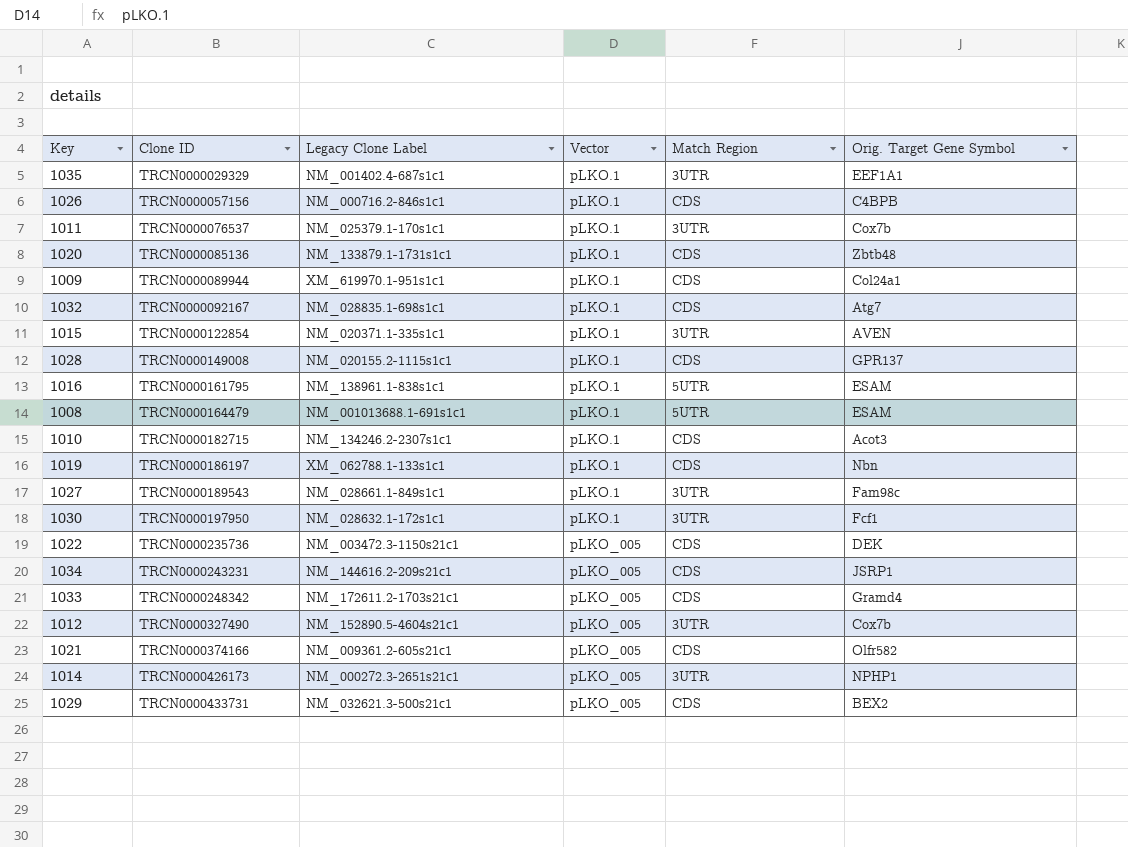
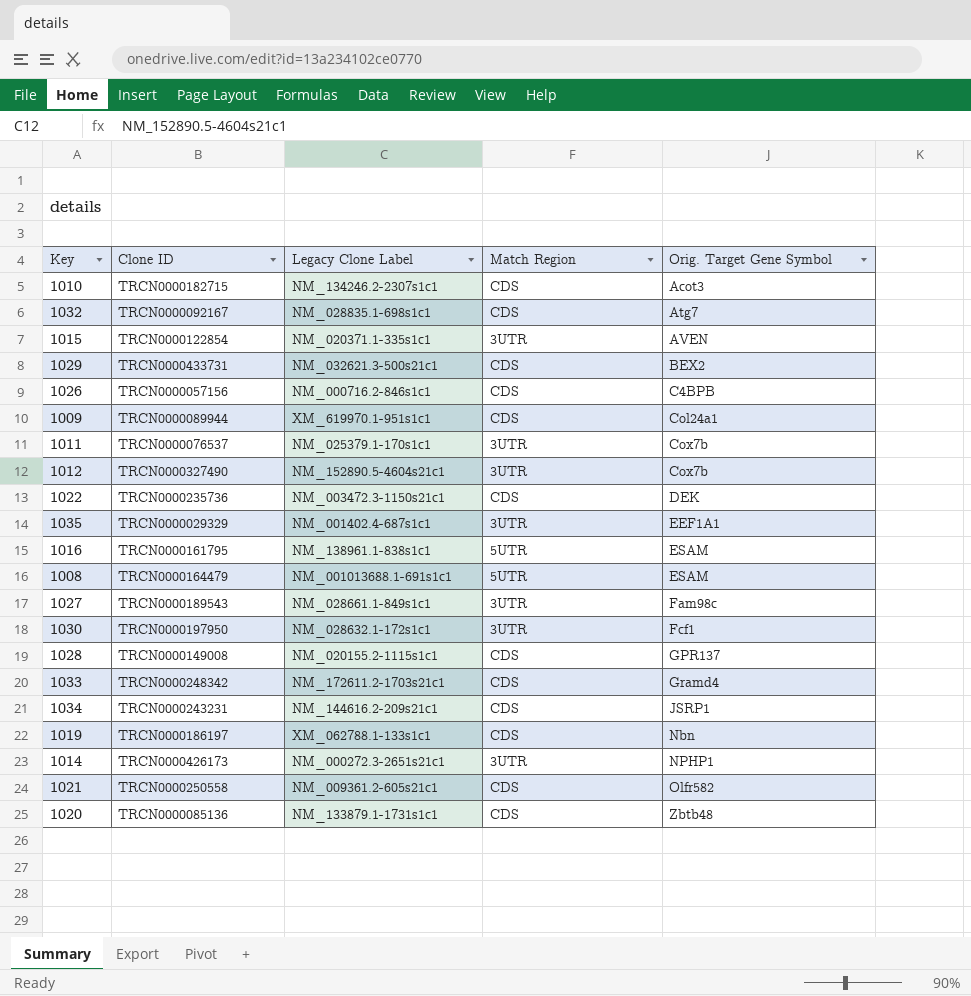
row order: Clone ID ascending -> Orig. Target Gene Symbol ascending
column Vector | position: 4 -> none
1021 | Clone ID: TRCN0000374166 -> TRCN0000250558

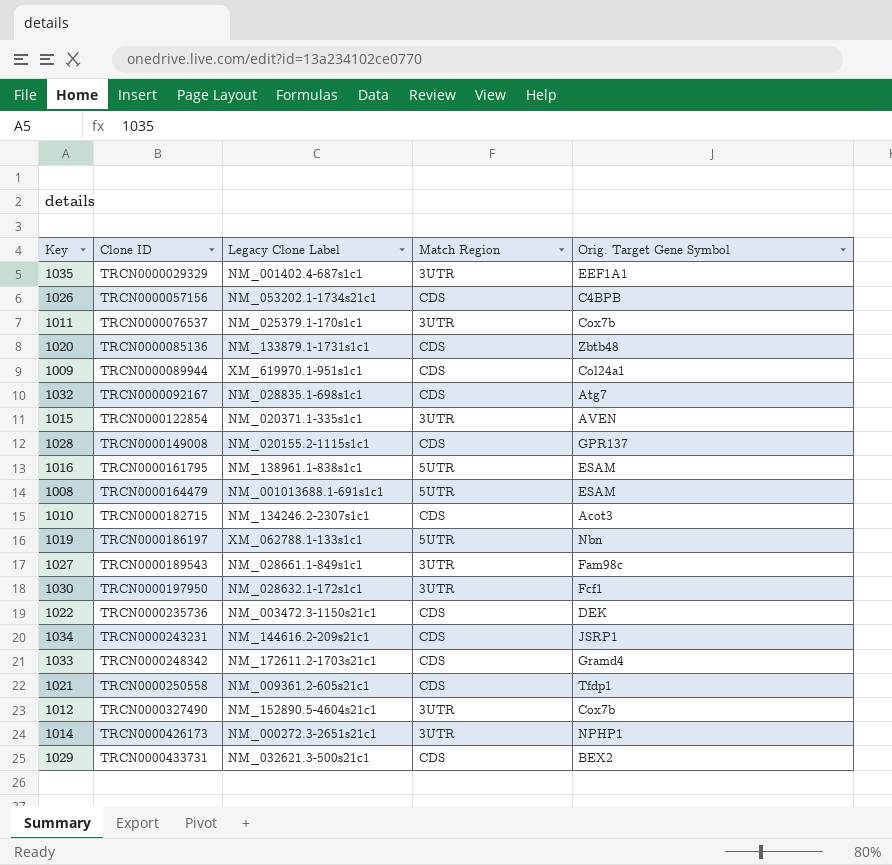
row order: Orig. Target Gene Symbol ascending -> Clone ID ascending
1026 | Legacy Clone Label: NM_000716.2-846s1c1 -> NM_053202.1-1734s21c1
1019 | Match Region: CDS -> 5UTR
1021 | Orig. Target Gene Symbol: Olfr582 -> Tfdp1

